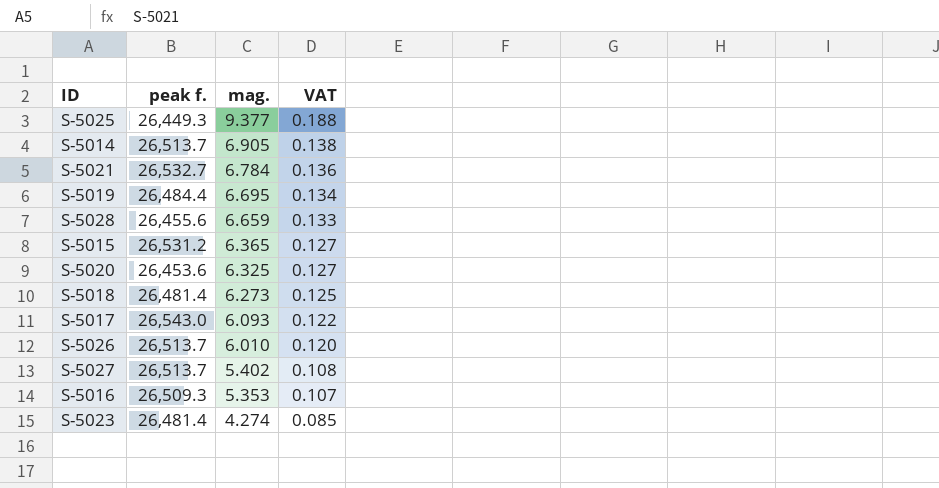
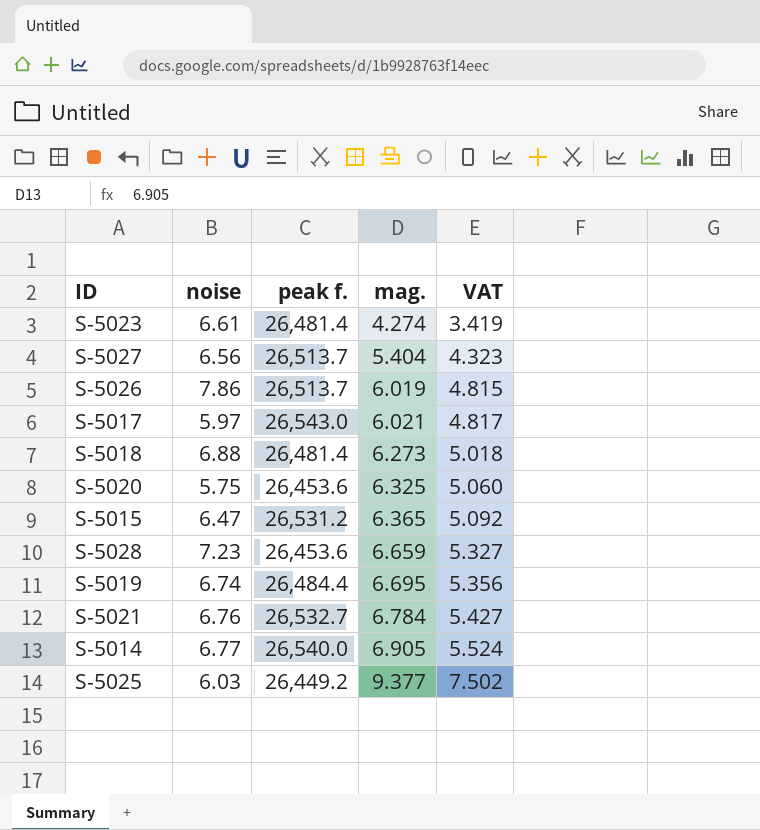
row order: mag. descending -> mag. ascending
column noise | position: none -> 2
column VAT | formula: [mag.] * 0.02 -> [mag.] * 0.8
row S-5016: 26,509.3 | 5.353 | 0.107 -> none
S-5027 | mag.: 5.402 -> 5.404
S-5026 | mag.: 6.010 -> 6.019
S-5017 | mag.: 6.093 -> 6.021
S-5028 | peak f.: 26,455.6 -> 26,453.6
S-5014 | peak f.: 26,513.7 -> 26,540.0
S-5025 | peak f.: 26,449.3 -> 26,449.2

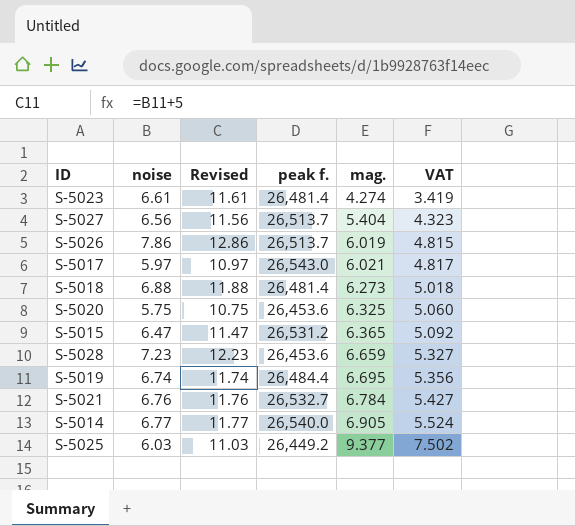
column Revised | formula: none -> [noise] + 5

